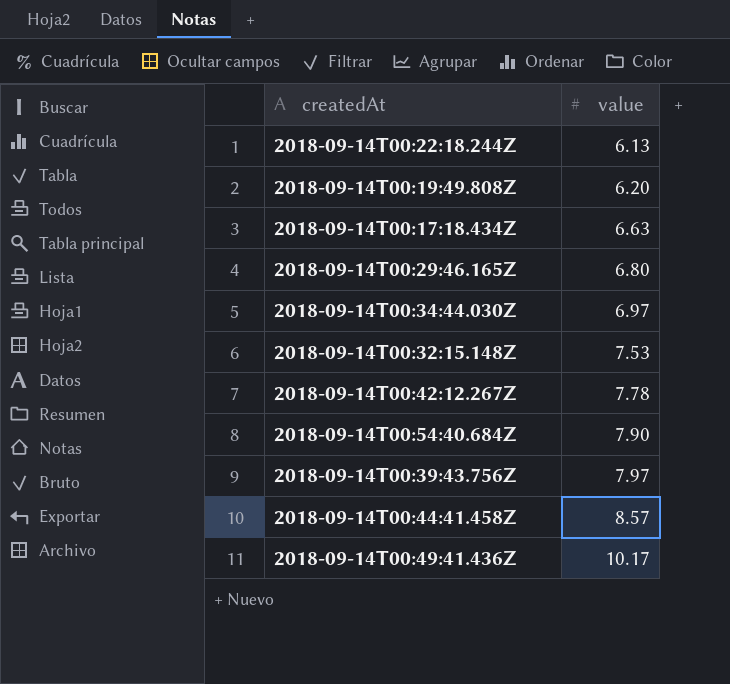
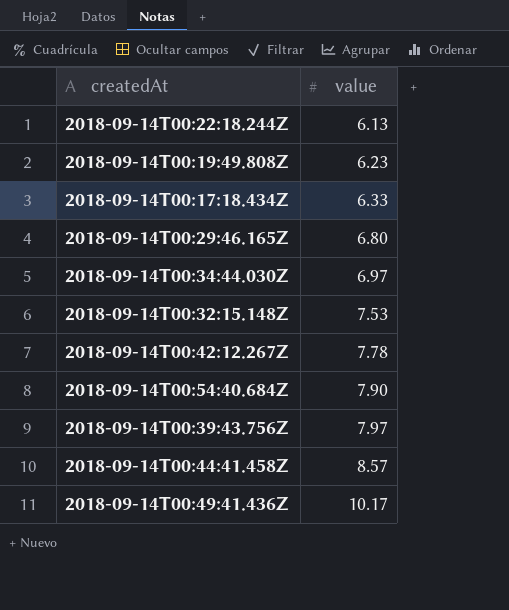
2018-09-14T00:19:49.808Z | value: 6.20 -> 6.23
2018-09-14T00:17:18.434Z | value: 6.63 -> 6.33

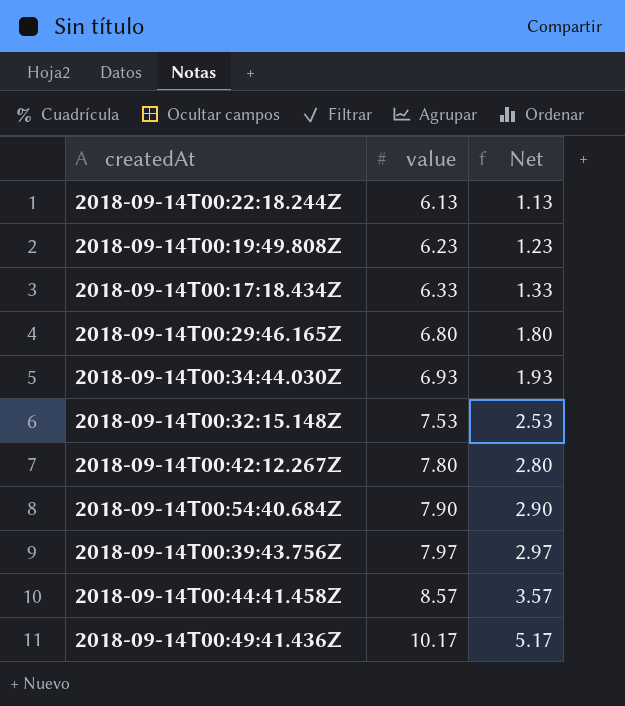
column Net | formula: none -> [value] - 5
2018-09-14T00:34:44.030Z | value: 6.97 -> 6.93
2018-09-14T00:42:12.267Z | value: 7.78 -> 7.80

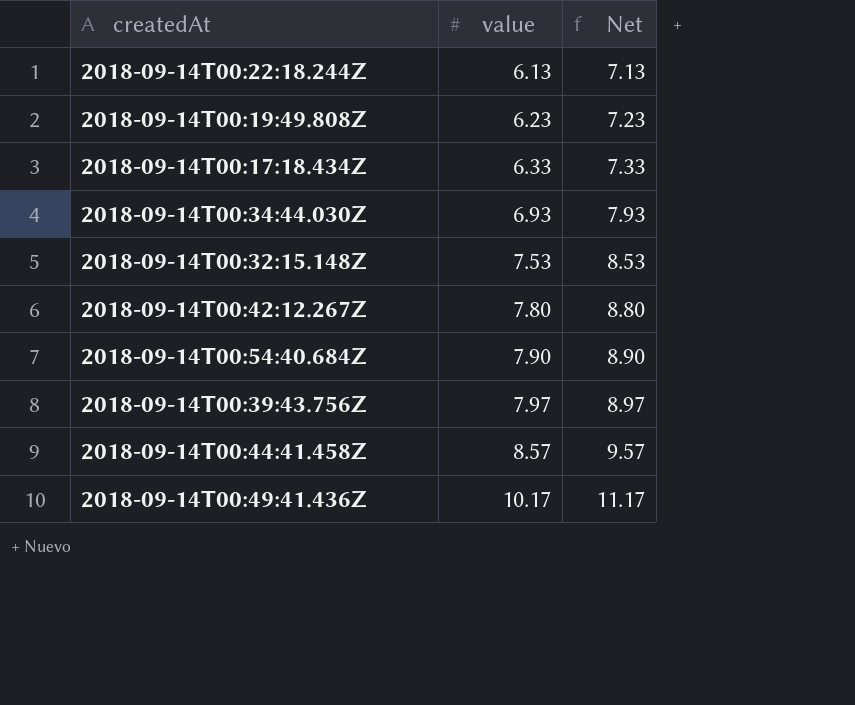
column Net | formula: [value] - 5 -> [value] + 1
row 2018-09-14T00:29:46.165Z: 6.80 | 1.80 -> none

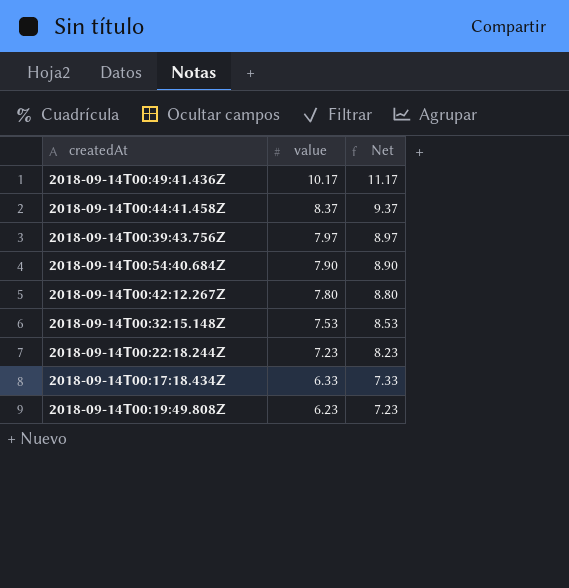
row order: value ascending -> value descending
row 2018-09-14T00:34:44.030Z: 6.93 | 7.93 -> none
2018-09-14T00:44:41.458Z | value: 8.57 -> 8.37
2018-09-14T00:44:41.458Z | Net: 9.57 -> 9.37
2018-09-14T00:22:18.244Z | value: 6.13 -> 7.23
2018-09-14T00:22:18.244Z | Net: 7.13 -> 8.23

